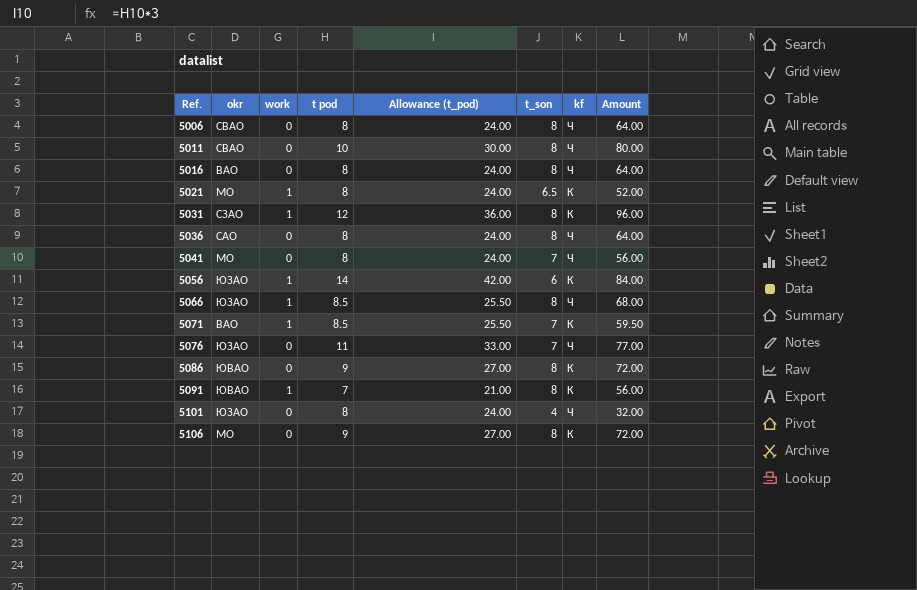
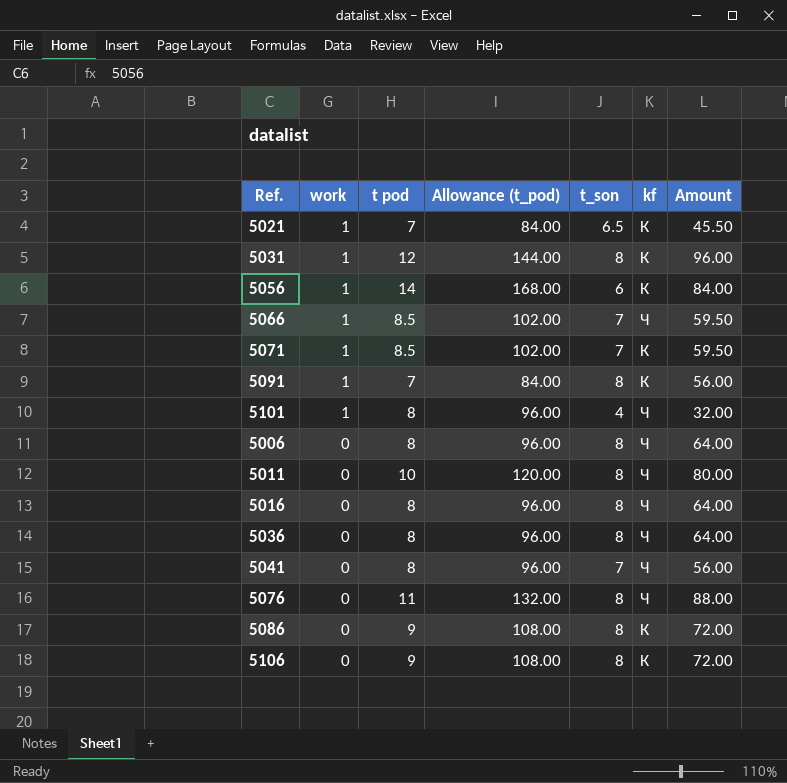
row order: Ref. ascending -> work descending
column okr | position: 2 -> none
column Allowance (t_pod) | formula: [t pod] * 3 -> [t pod] * 12
5021 | t pod: 8 -> 7
5021 | Amount: 52.00 -> 45.50
5066 | t_son: 8 -> 7
5066 | Amount: 68.00 -> 59.50
5101 | work: 0 -> 1
5076 | t_son: 7 -> 8
5076 | Amount: 77.00 -> 88.00

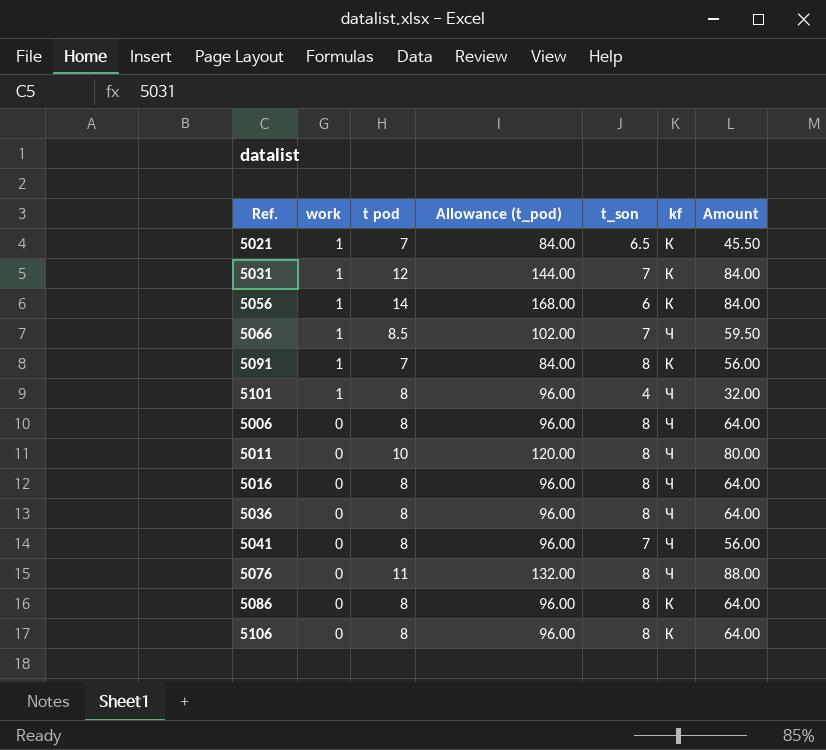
row 5071: 1 | 8.5 | 102.00 | 7 | К | 59.50 -> none
5031 | t_son: 8 -> 7
5031 | Amount: 96.00 -> 84.00
5086 | t pod: 9 -> 8
5086 | Allowance (t_pod): 108.00 -> 96.00
5086 | Amount: 72.00 -> 64.00
5106 | t pod: 9 -> 8
5106 | Allowance (t_pod): 108.00 -> 96.00
5106 | Amount: 72.00 -> 64.00

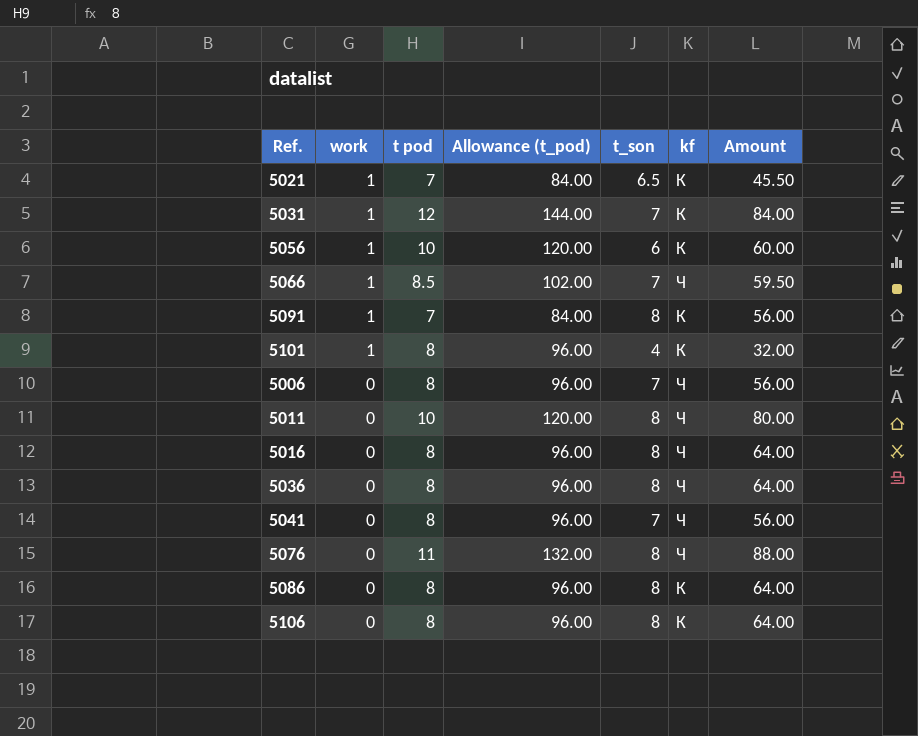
5056 | t pod: 14 -> 10
5056 | Allowance (t_pod): 168.00 -> 120.00
5056 | Amount: 84.00 -> 60.00
5101 | kf: Ч -> К
5006 | t_son: 8 -> 7
5006 | Amount: 64.00 -> 56.00

